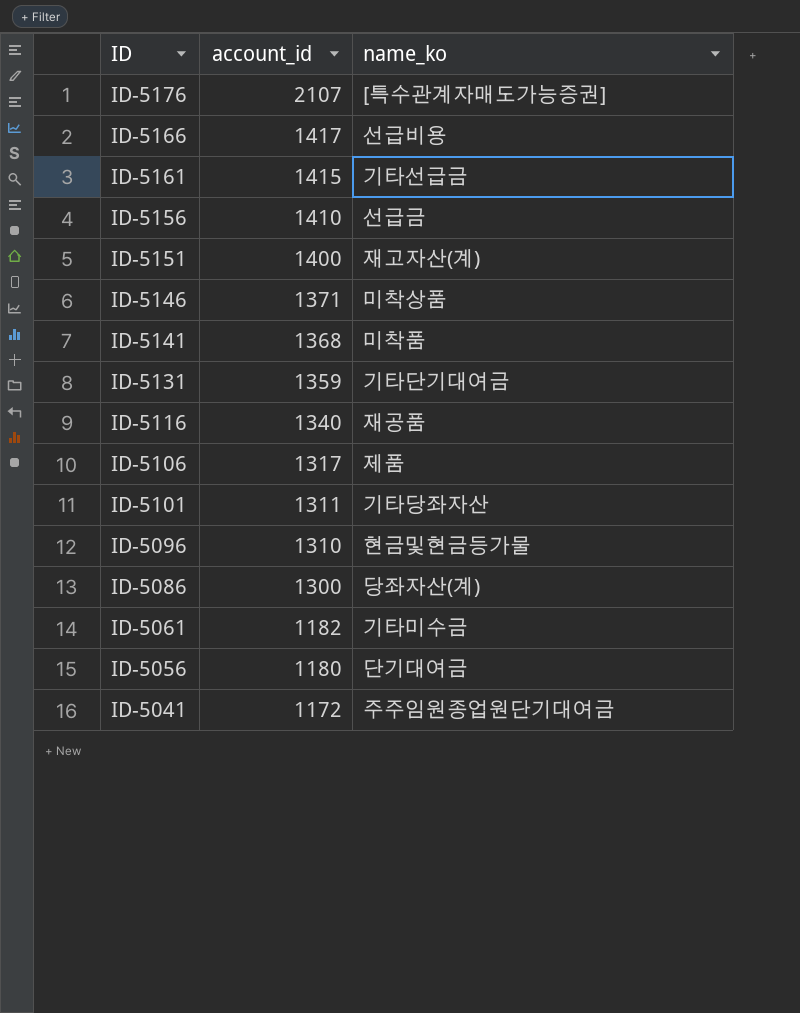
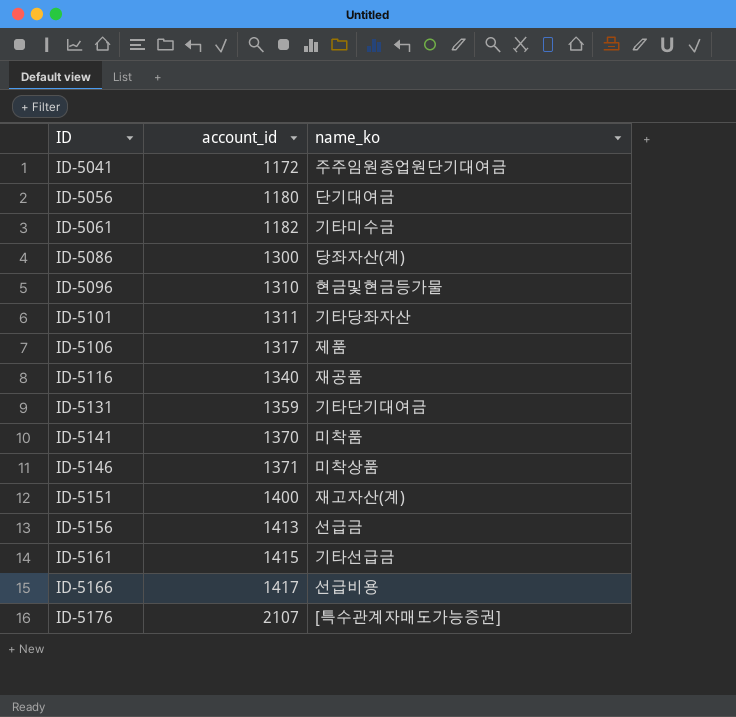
row order: ID descending -> ID ascending
ID-5141 | account_id: 1368 -> 1370
ID-5156 | account_id: 1410 -> 1413

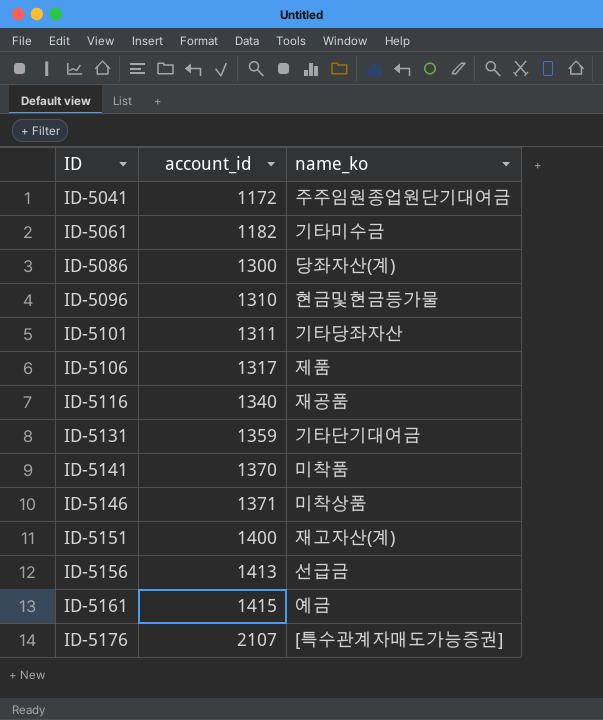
row ID-5056: 1180 | 단기대여금 -> none
row ID-5166: 1417 | 선급비용 -> none
ID-5161 | name_ko: 기타선급금 -> 예금

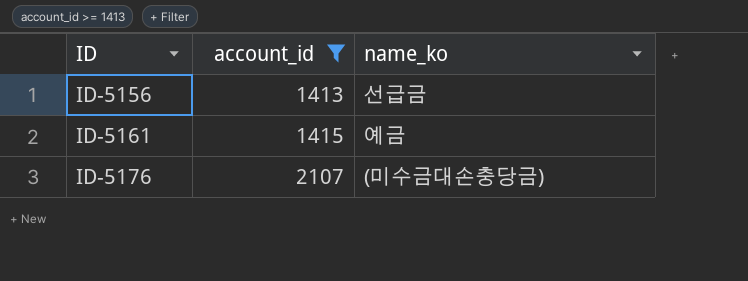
filter: none -> account_id >= 1413
ID-5176 | name_ko: [특수관계자매도가능증권] -> (미수금대손충당금)

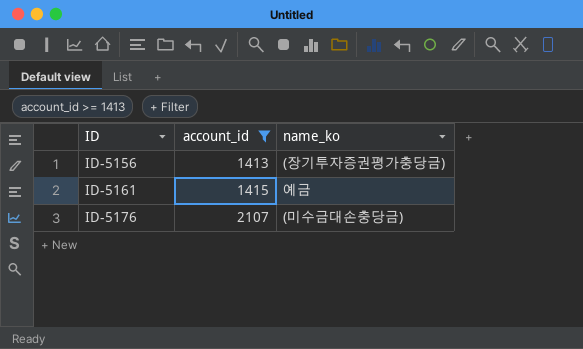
ID-5156 | name_ko: 선급금 -> (장기투자증권평가충당금)

